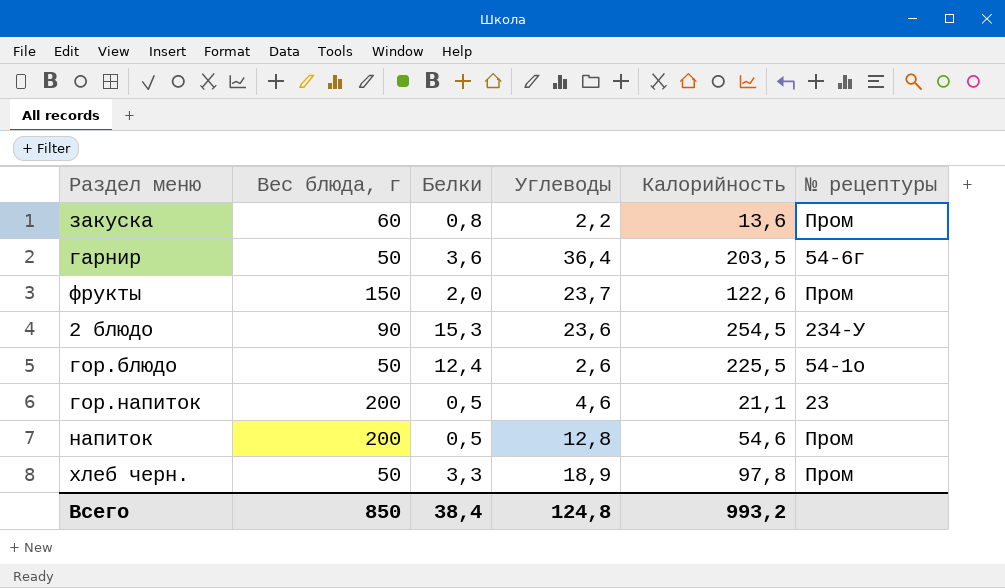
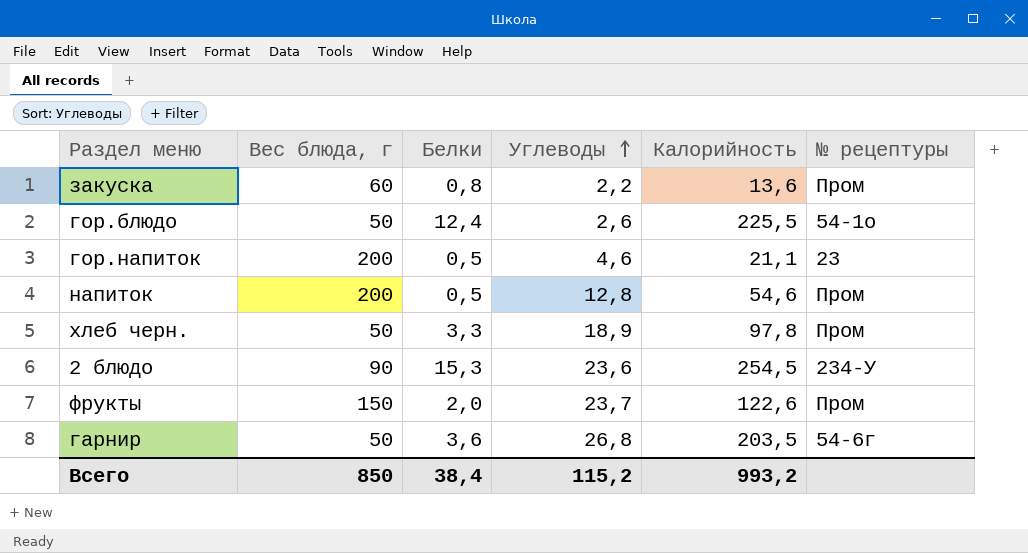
row order: none -> Углеводы ascending
гарнир | Углеводы: 36,4 -> 26,8
Всего | Углеводы: 124,8 -> 115,2

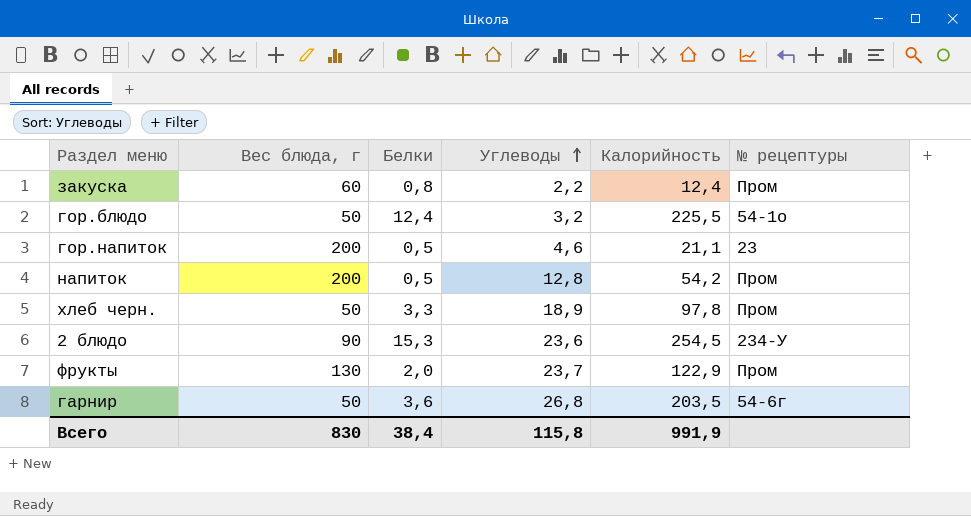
закуска | Калорийность: 13,6 -> 12,4
гор.блюдо | Углеводы: 2,6 -> 3,2
напиток | Калорийность: 54,6 -> 54,2
фрукты | Вес блюда, г: 150 -> 130
фрукты | Калорийность: 122,6 -> 122,9
Всего | Вес блюда, г: 850 -> 830
Всего | Углеводы: 115,2 -> 115,8
Всего | Калорийность: 993,2 -> 991,9

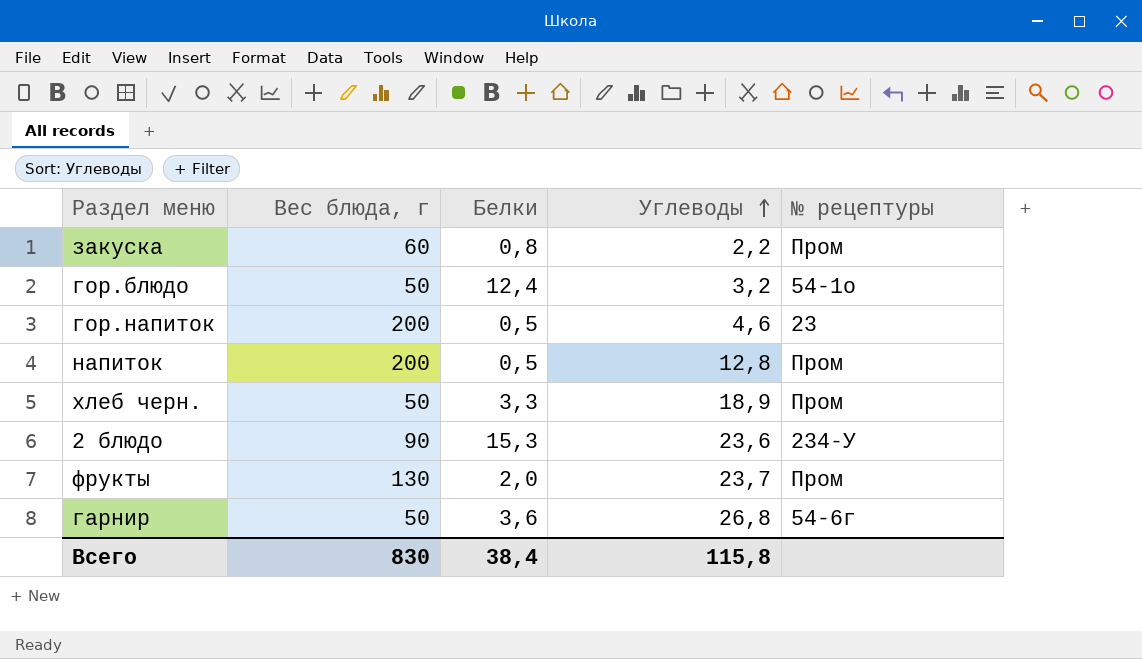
column Калорийность | position: 5 -> none

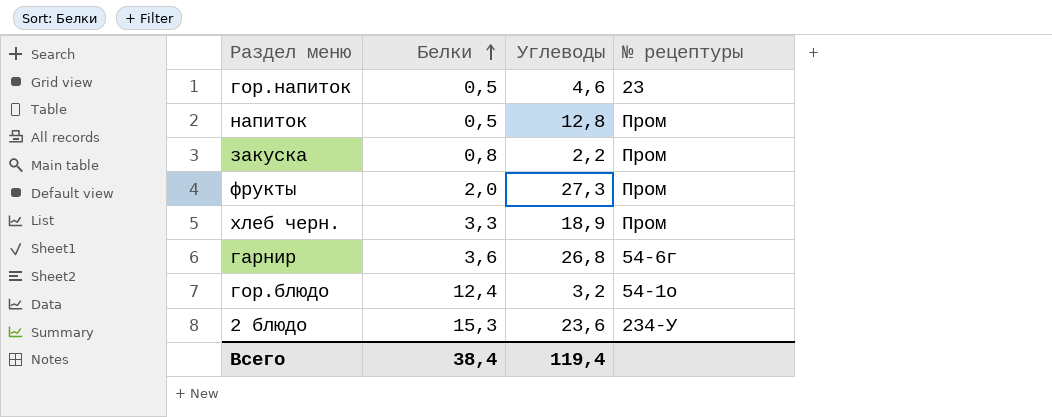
row order: Углеводы ascending -> Белки ascending
column Вес блюда, г | position: 2 -> none
фрукты | Углеводы: 23,7 -> 27,3
Всего | Углеводы: 115,8 -> 119,4

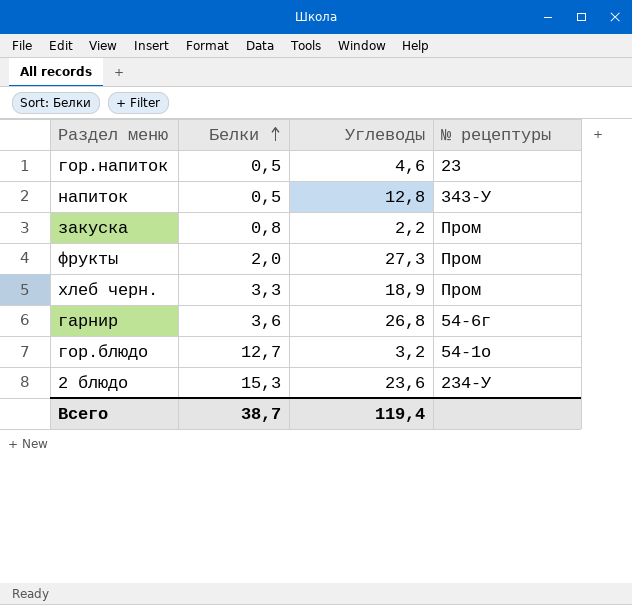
напиток | № рецептуры: Пром -> 343-У
гор.блюдо | Белки: 12,4 -> 12,7
Всего | Белки: 38,4 -> 38,7

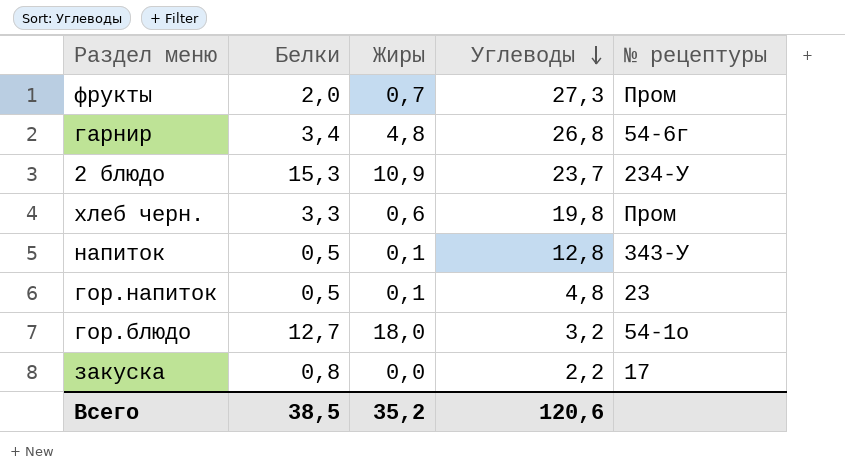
row order: Белки ascending -> Углеводы descending
column Жиры | position: none -> 3
гарнир | Белки: 3,6 -> 3,4
2 блюдо | Углеводы: 23,6 -> 23,7
хлеб черн. | Углеводы: 18,9 -> 19,8
гор.напиток | Углеводы: 4,6 -> 4,8
закуска | № рецептуры: Пром -> 17
Всего | Белки: 38,7 -> 38,5
Всего | Углеводы: 119,4 -> 120,6

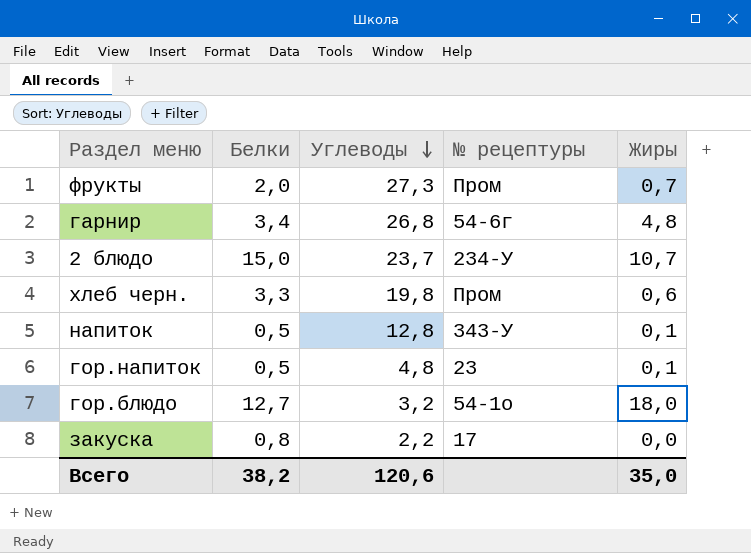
column Жиры | position: 3 -> 5
2 блюдо | Белки: 15,3 -> 15,0
2 блюдо | Жиры: 10,9 -> 10,7
Всего | Белки: 38,5 -> 38,2
Всего | Жиры: 35,2 -> 35,0

